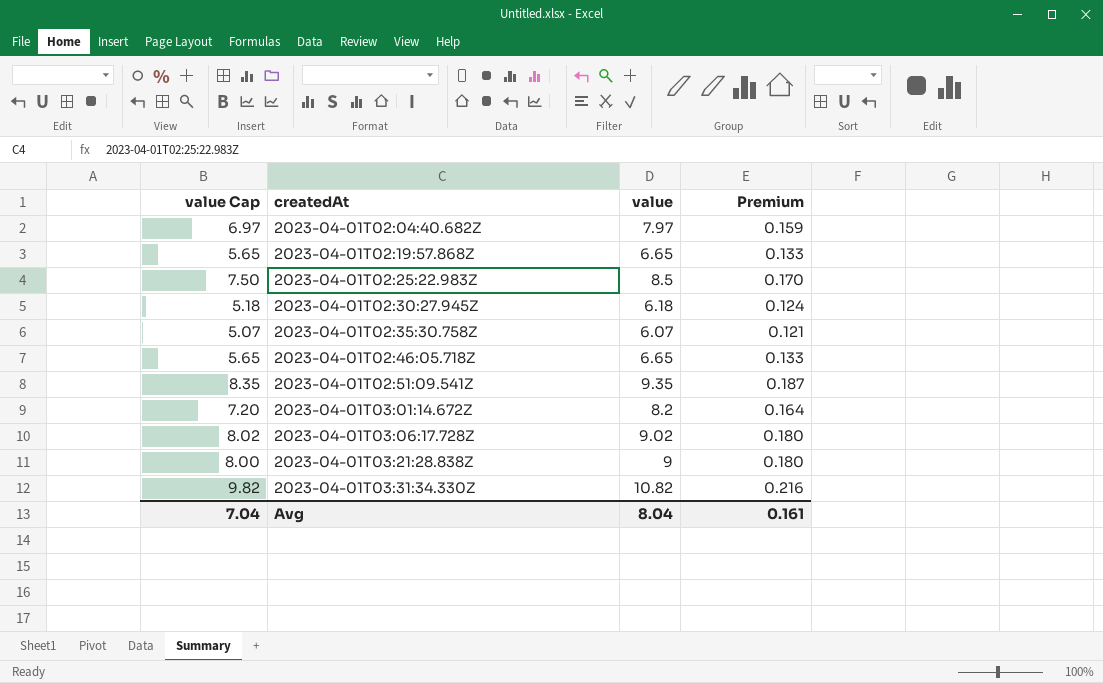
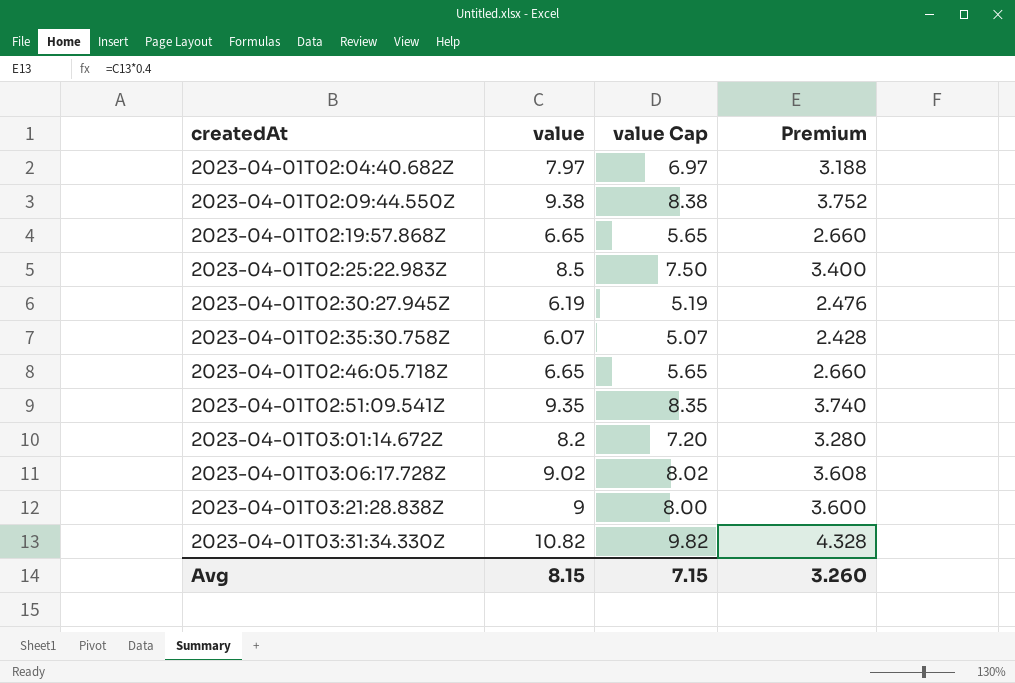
column value Cap | position: 1 -> 3
column Premium | formula: [value] * 0.02 -> [value] * 0.4
row 2023-04-01T02:09:44.550Z: none -> 9.38 | 8.38 | 3.752
2023-04-01T02:30:27.945Z | value: 6.18 -> 6.19
2023-04-01T02:30:27.945Z | value Cap: 5.18 -> 5.19
Avg | value: 8.04 -> 8.15
Avg | value Cap: 7.04 -> 7.15
Avg | Premium: 0.161 -> 3.260

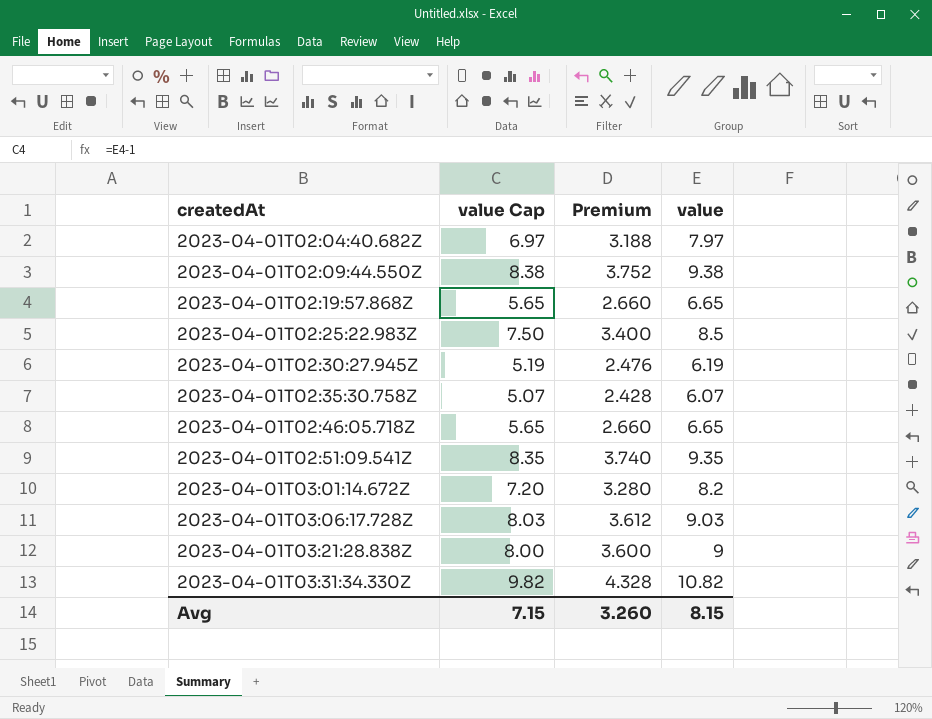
column value | position: 2 -> 4
2023-04-01T03:06:17.728Z | value Cap: 8.02 -> 8.03
2023-04-01T03:06:17.728Z | Premium: 3.608 -> 3.612
2023-04-01T03:06:17.728Z | value: 9.02 -> 9.03

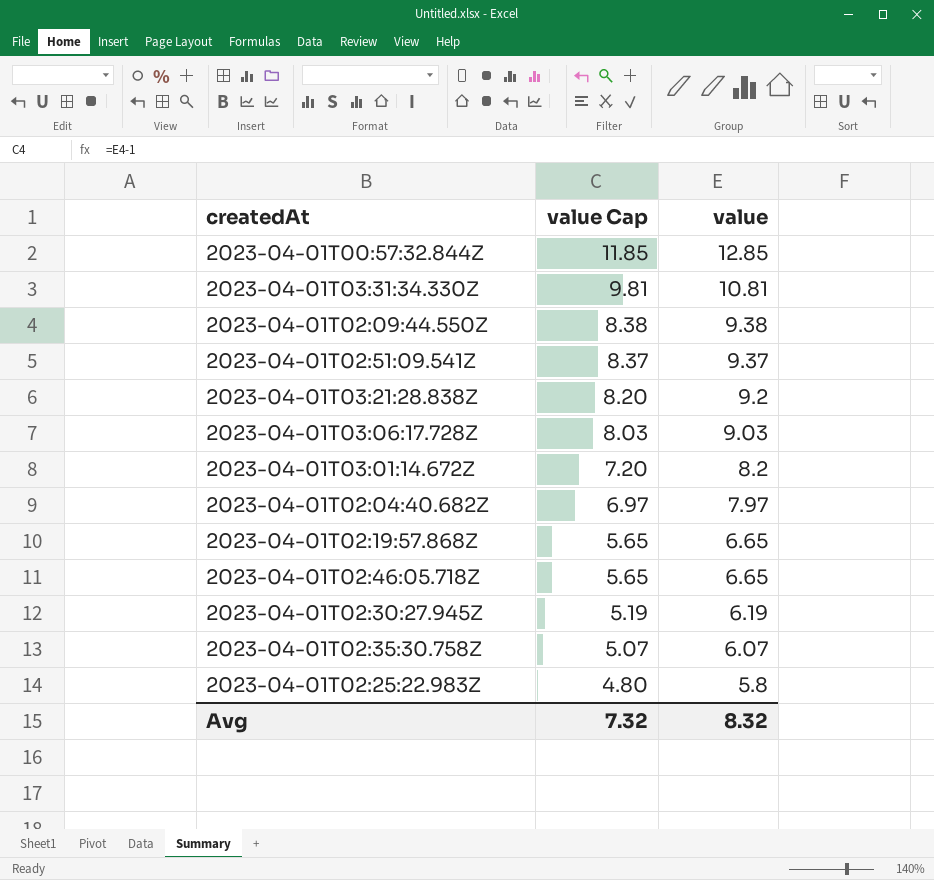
row order: createdAt ascending -> value Cap descending
column Premium | formula: [value] * 0.4 -> none
row 2023-04-01T00:57:32.844Z: none -> 11.85 | 12.85
2023-04-01T03:31:34.330Z | value Cap: 9.82 -> 9.81
2023-04-01T03:31:34.330Z | value: 10.82 -> 10.81
2023-04-01T02:51:09.541Z | value Cap: 8.35 -> 8.37
2023-04-01T02:51:09.541Z | value: 9.35 -> 9.37
2023-04-01T03:21:28.838Z | value Cap: 8.00 -> 8.20
2023-04-01T03:21:28.838Z | value: 9 -> 9.2
2023-04-01T02:25:22.983Z | value Cap: 7.50 -> 4.80
2023-04-01T02:25:22.983Z | value: 8.5 -> 5.8
Avg | value Cap: 7.15 -> 7.32
Avg | value: 8.15 -> 8.32

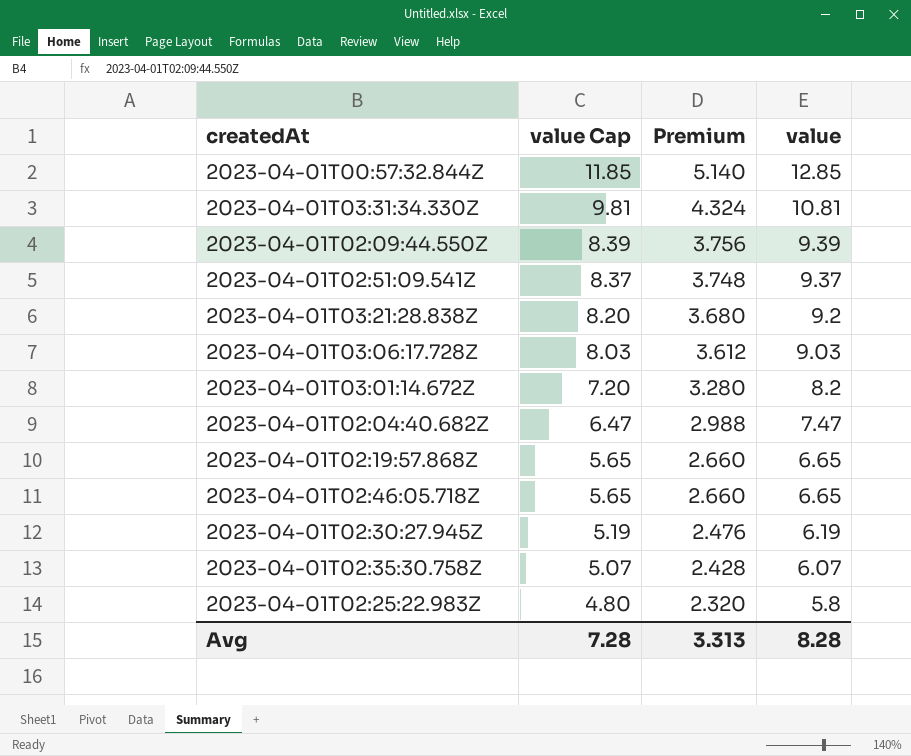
column Premium | formula: none -> [value] * 0.4
2023-04-01T02:09:44.550Z | value Cap: 8.38 -> 8.39
2023-04-01T02:09:44.550Z | value: 9.38 -> 9.39
2023-04-01T02:04:40.682Z | value Cap: 6.97 -> 6.47
2023-04-01T02:04:40.682Z | value: 7.97 -> 7.47
Avg | value Cap: 7.32 -> 7.28
Avg | value: 8.32 -> 8.28

